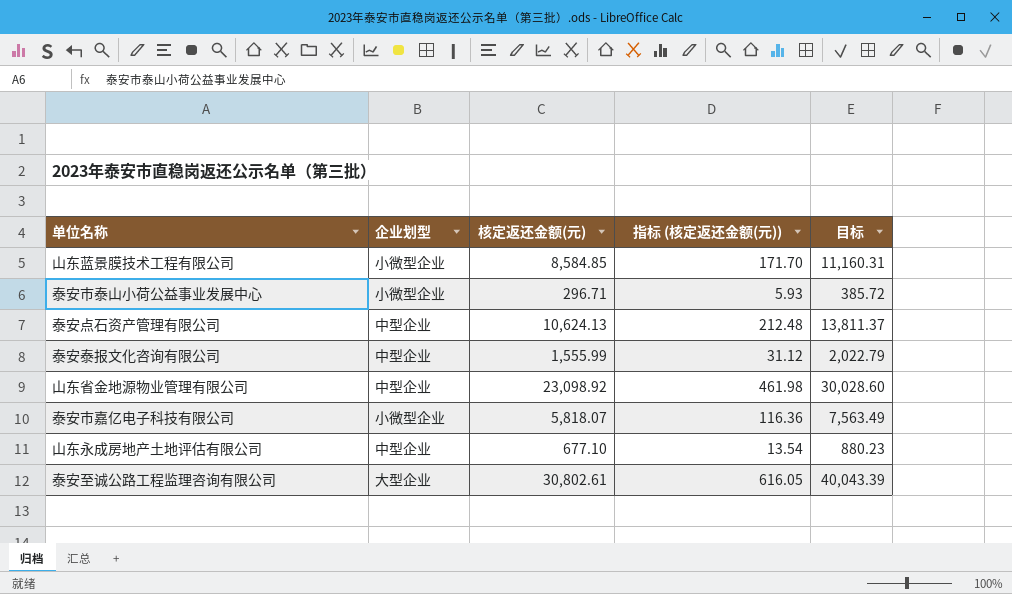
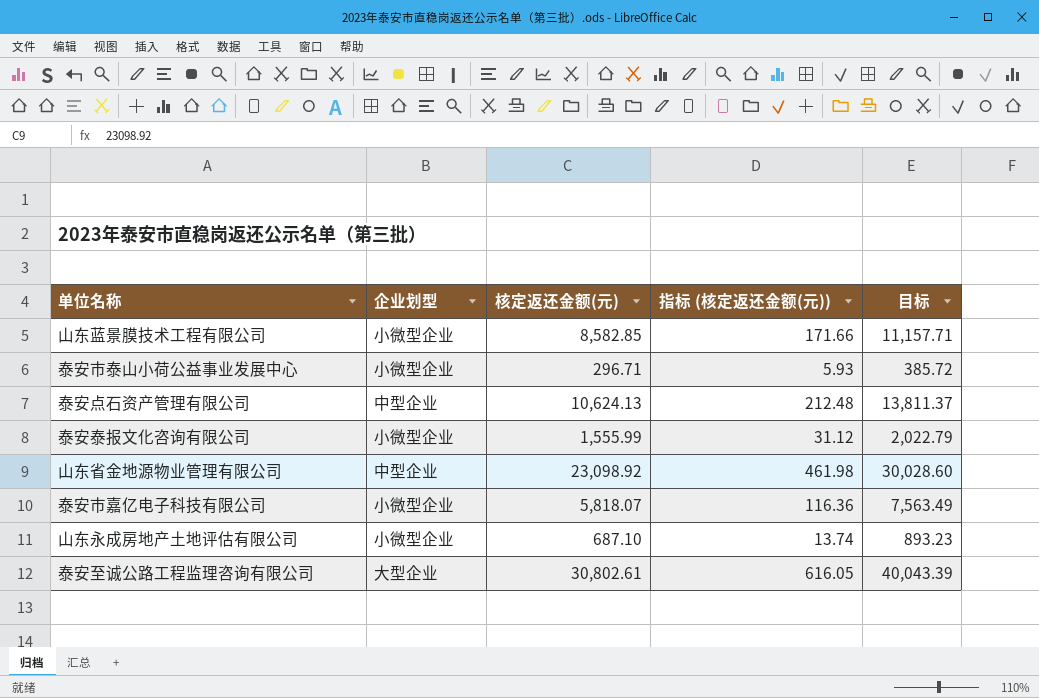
山东蓝景膜技术工程有限公司 | 核定返还金额(元): 8,584.85 -> 8,582.85
山东蓝景膜技术工程有限公司 | 指标 (核定返还金额(元)): 171.70 -> 171.66
山东蓝景膜技术工程有限公司 | 目标: 11,160.31 -> 11,157.71
泰安泰报文化咨询有限公司 | 企业划型: 中型企业 -> 小微型企业
山东永成房地产土地评估有限公司 | 企业划型: 中型企业 -> 小微型企业
山东永成房地产土地评估有限公司 | 核定返还金额(元): 677.10 -> 687.10
山东永成房地产土地评估有限公司 | 指标 (核定返还金额(元)): 13.54 -> 13.74
山东永成房地产土地评估有限公司 | 目标: 880.23 -> 893.23

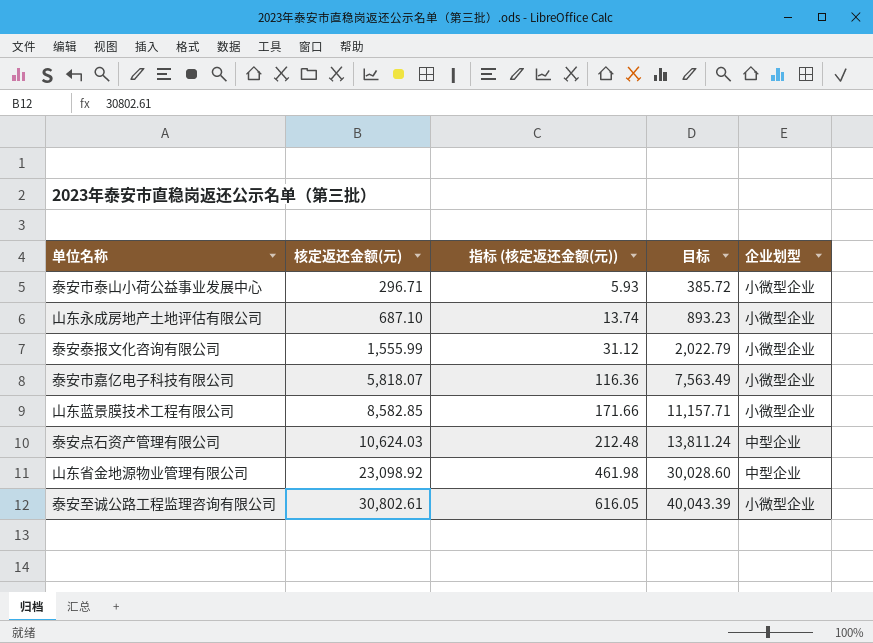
row order: none -> 核定返还金额(元) ascending
column 企业划型 | position: 2 -> 5
泰安点石资产管理有限公司 | 核定返还金额(元): 10,624.13 -> 10,624.03
泰安点石资产管理有限公司 | 目标: 13,811.37 -> 13,811.24
泰安至诚公路工程监理咨询有限公司 | 企业划型: 大型企业 -> 小微型企业

